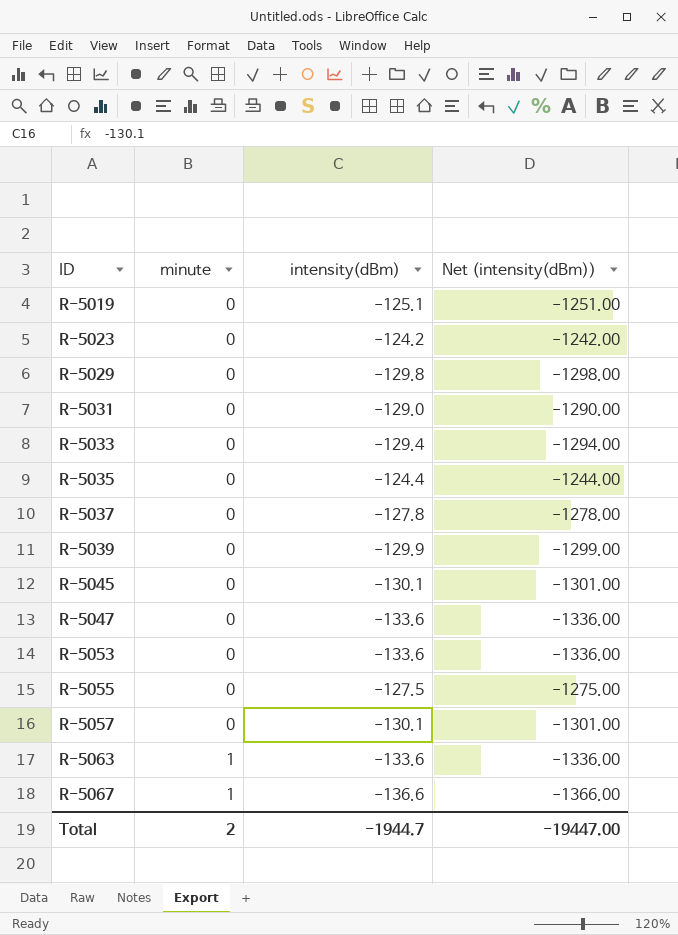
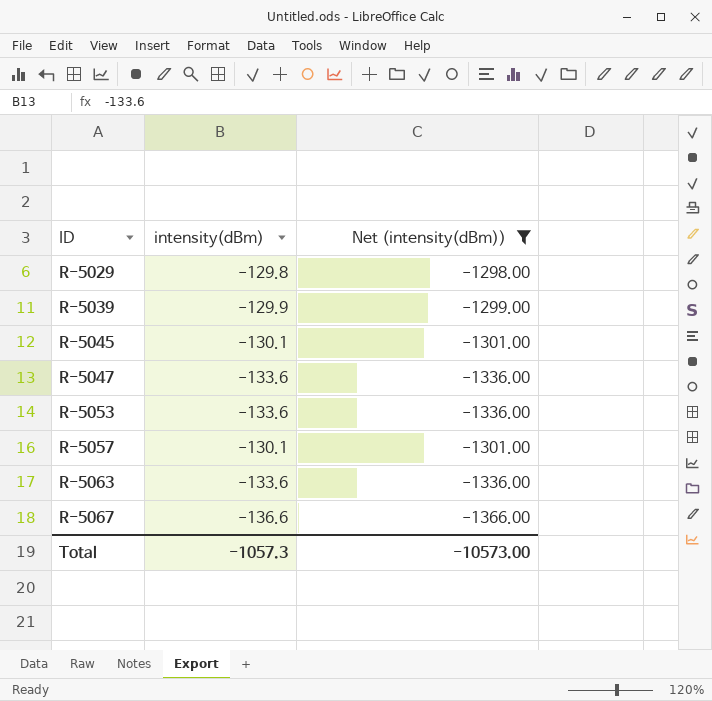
filter: none -> Net (intensity(dBm)) <= -1298.00
column minute | position: 2 -> none
Total | intensity(dBm): -1944.7 -> -1057.3
Total | Net (intensity(dBm)): -19447.00 -> -10573.00

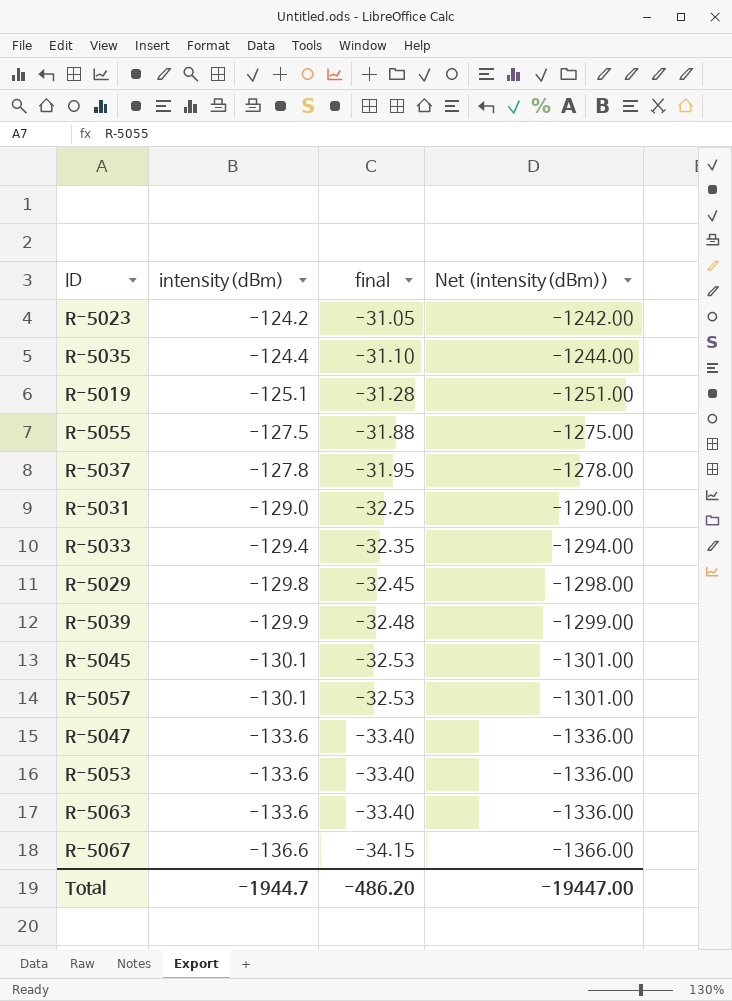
filter: Net (intensity(dBm)) <= -1298.00 -> none
row order: ID ascending -> intensity(dBm) descending
column final | formula: none -> [intensity(dBm)] * 0.25
Total | intensity(dBm): -1057.3 -> -1944.7
Total | Net (intensity(dBm)): -10573.00 -> -19447.00

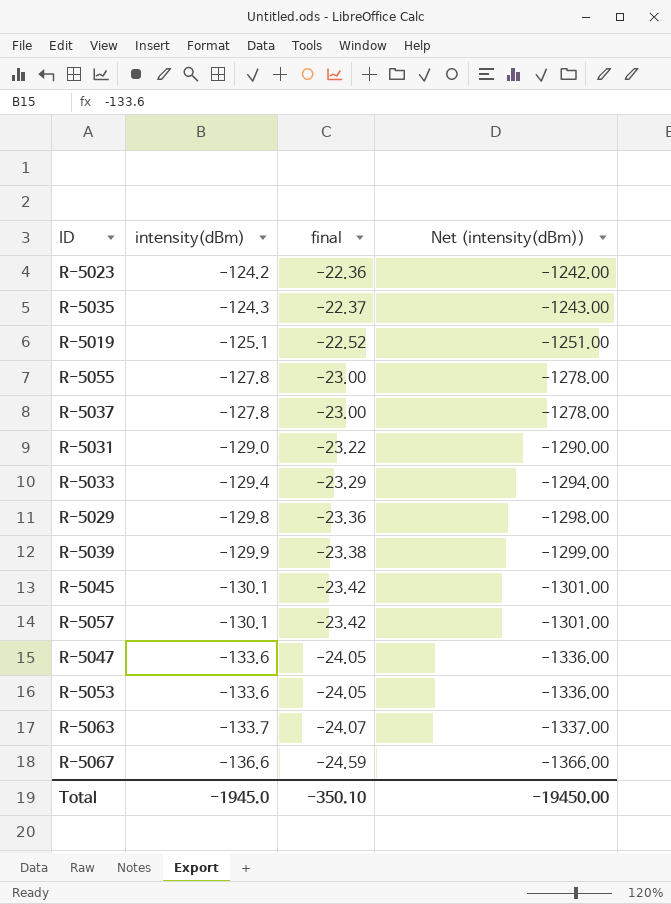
column final | formula: [intensity(dBm)] * 0.25 -> [intensity(dBm)] * 0.18
R-5035 | intensity(dBm): -124.4 -> -124.3
R-5035 | Net (intensity(dBm)): -1244.00 -> -1243.00
R-5055 | intensity(dBm): -127.5 -> -127.8
R-5055 | Net (intensity(dBm)): -1275.00 -> -1278.00
R-5063 | intensity(dBm): -133.6 -> -133.7
R-5063 | Net (intensity(dBm)): -1336.00 -> -1337.00
Total | intensity(dBm): -1944.7 -> -1945.0
Total | final: -486.20 -> -350.10
Total | Net (intensity(dBm)): -19447.00 -> -19450.00

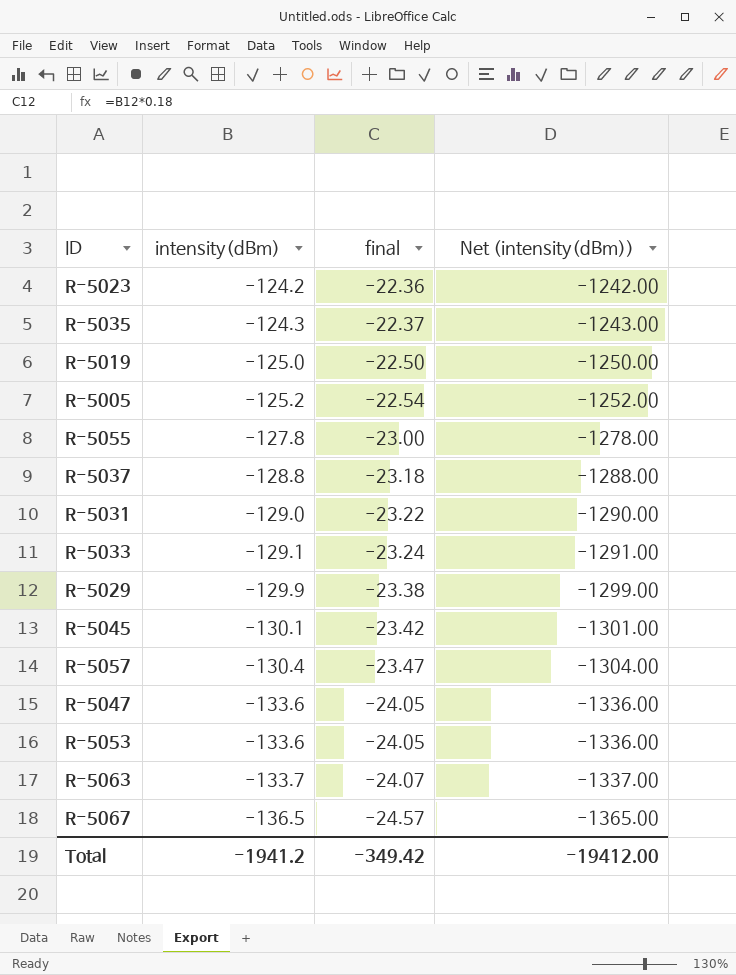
row R-5039: -129.9 | -23.38 | -1299.00 -> none
R-5019 | intensity(dBm): -125.1 -> -125.0
R-5019 | final: -22.52 -> -22.50
R-5019 | Net (intensity(dBm)): -1251.00 -> -1250.00
row R-5005: none -> -125.2 | -22.54 | -1252.00
R-5037 | intensity(dBm): -127.8 -> -128.8
R-5037 | final: -23.00 -> -23.18
R-5037 | Net (intensity(dBm)): -1278.00 -> -1288.00
R-5033 | intensity(dBm): -129.4 -> -129.1
R-5033 | final: -23.29 -> -23.24
R-5033 | Net (intensity(dBm)): -1294.00 -> -1291.00
R-5029 | intensity(dBm): -129.8 -> -129.9
R-5029 | final: -23.36 -> -23.38
R-5029 | Net (intensity(dBm)): -1298.00 -> -1299.00
R-5057 | intensity(dBm): -130.1 -> -130.4
R-5057 | final: -23.42 -> -23.47
R-5057 | Net (intensity(dBm)): -1301.00 -> -1304.00
R-5067 | intensity(dBm): -136.6 -> -136.5
R-5067 | final: -24.59 -> -24.57
R-5067 | Net (intensity(dBm)): -1366.00 -> -1365.00
Total | intensity(dBm): -1945.0 -> -1941.2
Total | final: -350.10 -> -349.42
Total | Net (intensity(dBm)): -19450.00 -> -19412.00

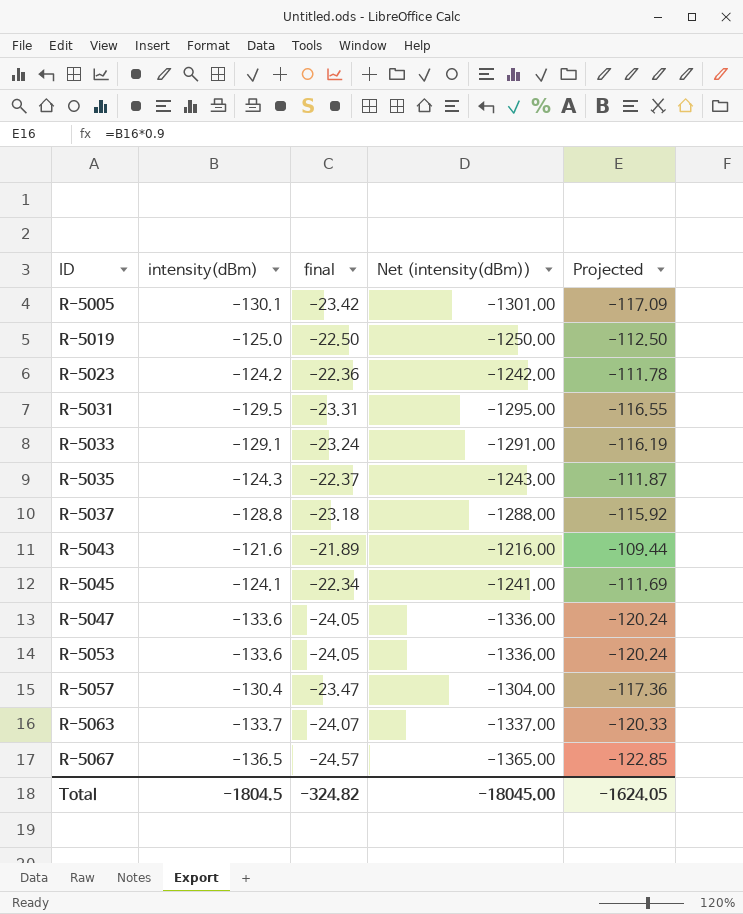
row order: intensity(dBm) descending -> ID ascending
column Projected | formula: none -> [intensity(dBm)] * 0.9
row R-5055: -127.8 | -23.00 | -1278.00 -> none
row R-5029: -129.9 | -23.38 | -1299.00 -> none
R-5005 | intensity(dBm): -125.2 -> -130.1
R-5005 | final: -22.54 -> -23.42
R-5005 | Net (intensity(dBm)): -1252.00 -> -1301.00
R-5031 | intensity(dBm): -129.0 -> -129.5
R-5031 | final: -23.22 -> -23.31
R-5031 | Net (intensity(dBm)): -1290.00 -> -1295.00
row R-5043: none -> -121.6 | -21.89 | -1216.00 | -109.44
R-5045 | intensity(dBm): -130.1 -> -124.1
R-5045 | final: -23.42 -> -22.34
R-5045 | Net (intensity(dBm)): -1301.00 -> -1241.00
Total | intensity(dBm): -1941.2 -> -1804.5
Total | final: -349.42 -> -324.82
Total | Net (intensity(dBm)): -19412.00 -> -18045.00

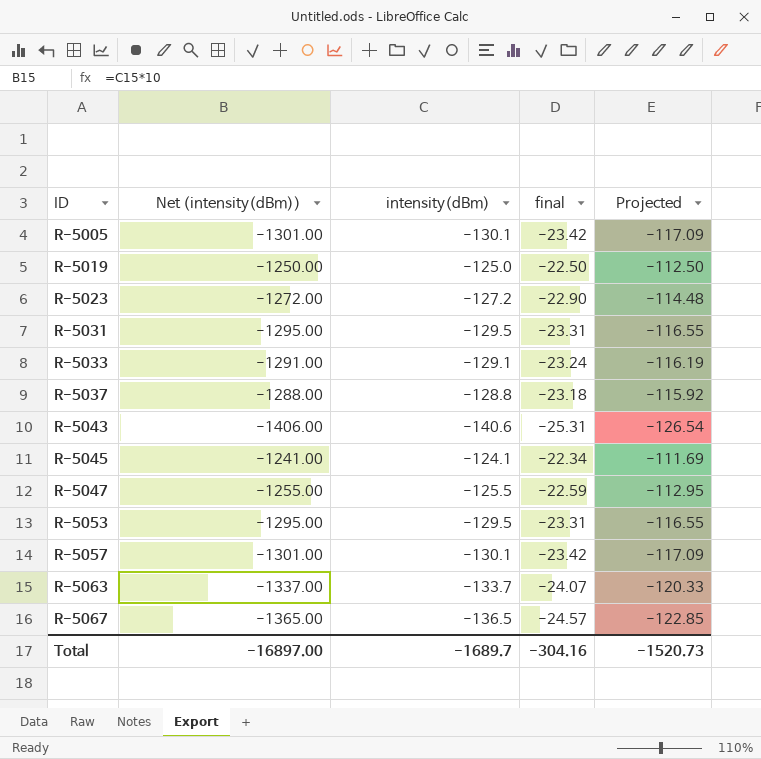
column Net (intensity(dBm)) | position: 4 -> 2
row R-5035: -124.3 | -22.37 | -1243.00 | -111.87 -> none
R-5023 | Net (intensity(dBm)): -1242.00 -> -1272.00
R-5023 | intensity(dBm): -124.2 -> -127.2
R-5023 | final: -22.36 -> -22.90
R-5023 | Projected: -111.78 -> -114.48
R-5043 | Net (intensity(dBm)): -1216.00 -> -1406.00
R-5043 | intensity(dBm): -121.6 -> -140.6
R-5043 | final: -21.89 -> -25.31
R-5043 | Projected: -109.44 -> -126.54
R-5047 | Net (intensity(dBm)): -1336.00 -> -1255.00
R-5047 | intensity(dBm): -133.6 -> -125.5
R-5047 | final: -24.05 -> -22.59
R-5047 | Projected: -120.24 -> -112.95
R-5053 | Net (intensity(dBm)): -1336.00 -> -1295.00
R-5053 | intensity(dBm): -133.6 -> -129.5
R-5053 | final: -24.05 -> -23.31
R-5053 | Projected: -120.24 -> -116.55
R-5057 | Net (intensity(dBm)): -1304.00 -> -1301.00
R-5057 | intensity(dBm): -130.4 -> -130.1
R-5057 | final: -23.47 -> -23.42
R-5057 | Projected: -117.36 -> -117.09
Total | Net (intensity(dBm)): -18045.00 -> -16897.00
Total | intensity(dBm): -1804.5 -> -1689.7
Total | final: -324.82 -> -304.16
Total | Projected: -1624.05 -> -1520.73

